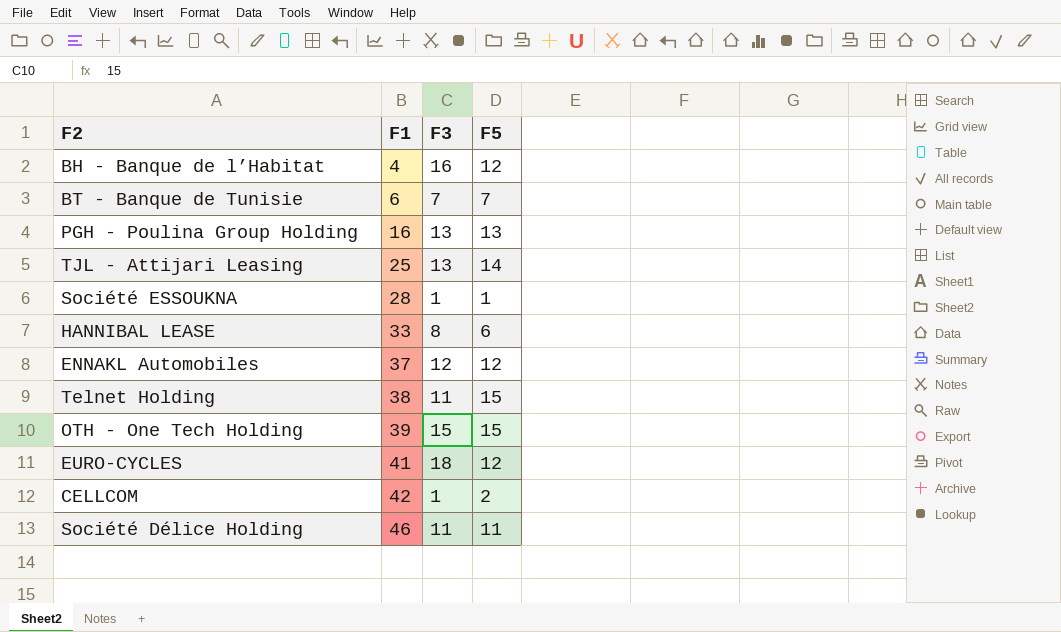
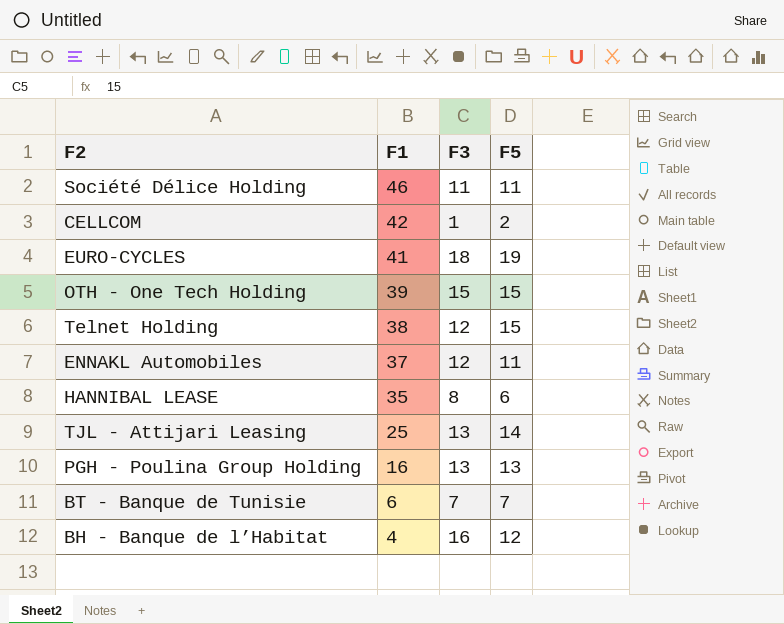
row order: F1 ascending -> F1 descending
row Société ESSOUKNA: 28 | 1 | 1 -> none
EURO-CYCLES | F5: 12 -> 19
Telnet Holding | F3: 11 -> 12
ENNAKL Automobiles | F5: 12 -> 11
HANNIBAL LEASE | F1: 33 -> 35

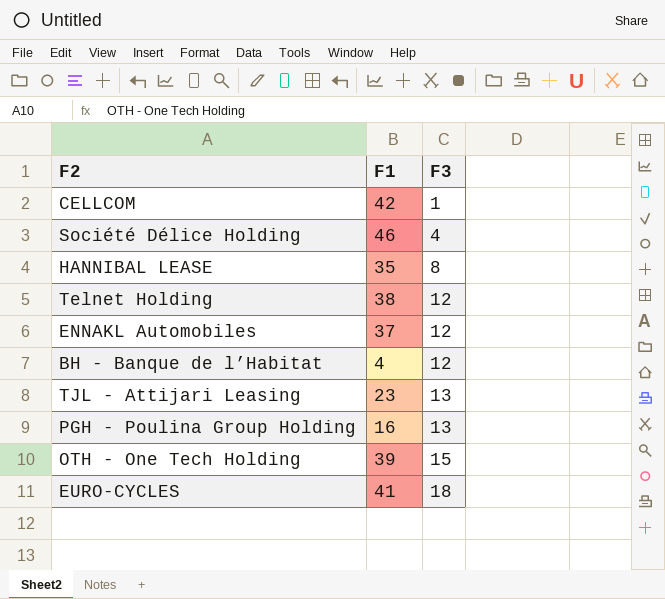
row order: F1 descending -> F3 ascending
column F5 | position: 4 -> none
row BT - Banque de Tunisie: 6 | 7 | 7 -> none
Société Délice Holding | F3: 11 -> 4
BH - Banque de l’Habitat | F3: 16 -> 12
TJL - Attijari Leasing | F1: 25 -> 23

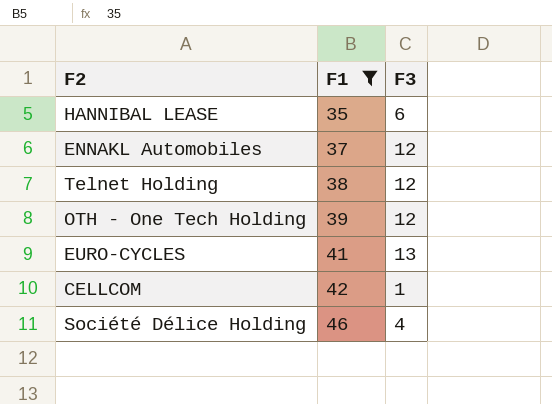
filter: none -> F1 >= 35
row order: F3 ascending -> F1 ascending
HANNIBAL LEASE | F3: 8 -> 6
OTH - One Tech Holding | F3: 15 -> 12
EURO-CYCLES | F3: 18 -> 13

